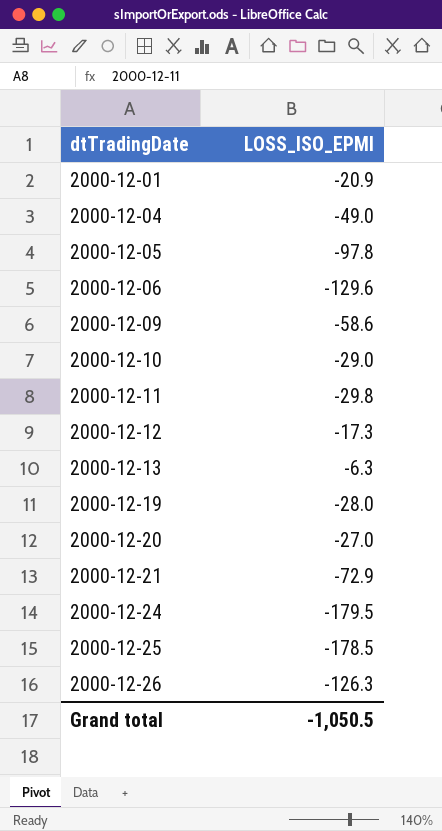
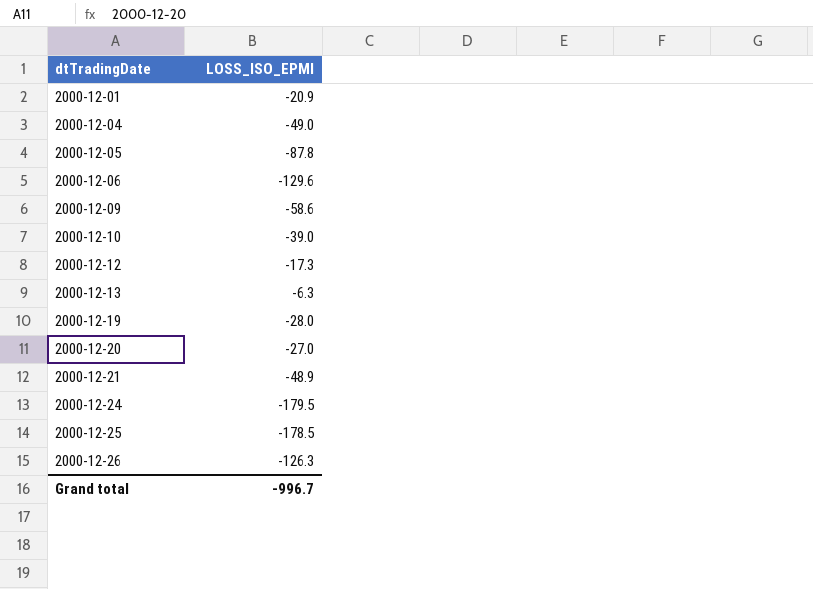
row 2000-12-11: -29.8 -> none
2000-12-05 | LOSS_ISO_EPMI: -97.8 -> -87.8
2000-12-10 | LOSS_ISO_EPMI: -29.0 -> -39.0
2000-12-21 | LOSS_ISO_EPMI: -72.9 -> -48.9
Grand total | LOSS_ISO_EPMI: -1,050.5 -> -996.7

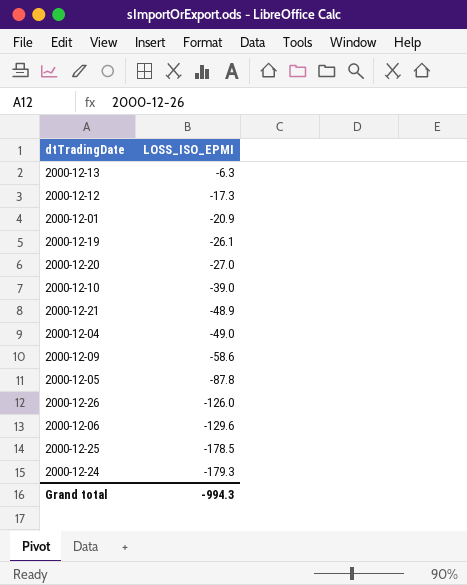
row order: dtTradingDate ascending -> LOSS_ISO_EPMI descending
2000-12-19 | LOSS_ISO_EPMI: -28.0 -> -26.1
2000-12-26 | LOSS_ISO_EPMI: -126.3 -> -126.0
2000-12-24 | LOSS_ISO_EPMI: -179.5 -> -179.3
Grand total | LOSS_ISO_EPMI: -996.7 -> -994.3

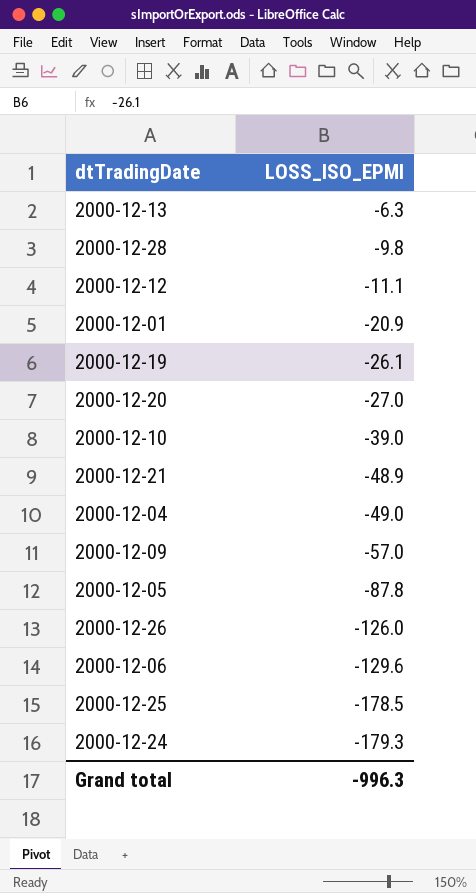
row 2000-12-28: none -> -9.8
2000-12-12 | LOSS_ISO_EPMI: -17.3 -> -11.1
2000-12-09 | LOSS_ISO_EPMI: -58.6 -> -57.0
Grand total | LOSS_ISO_EPMI: -994.3 -> -996.3

